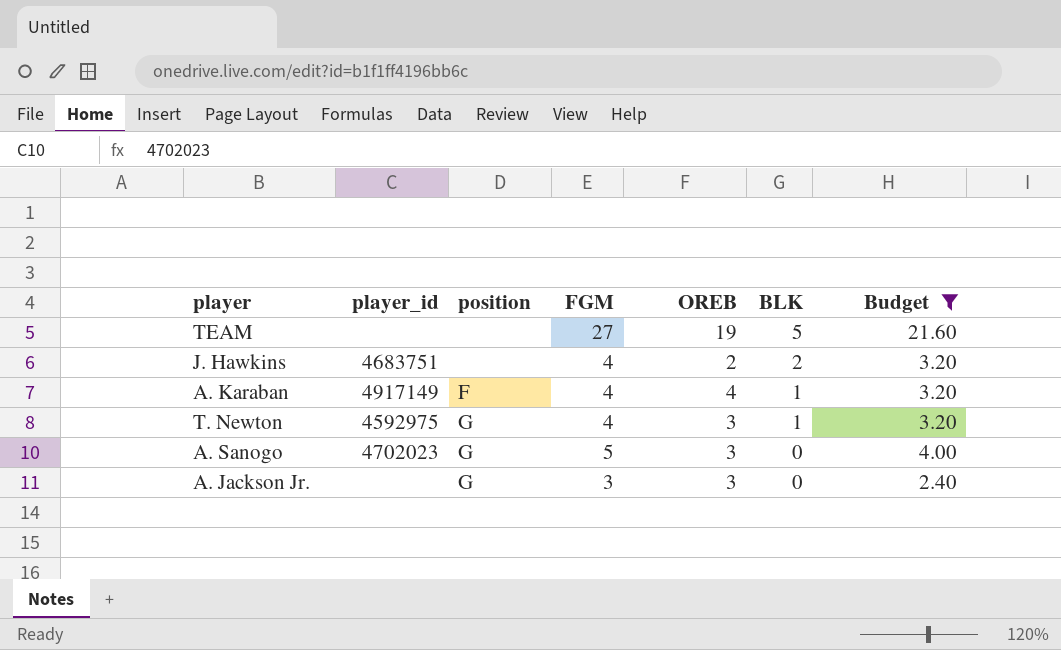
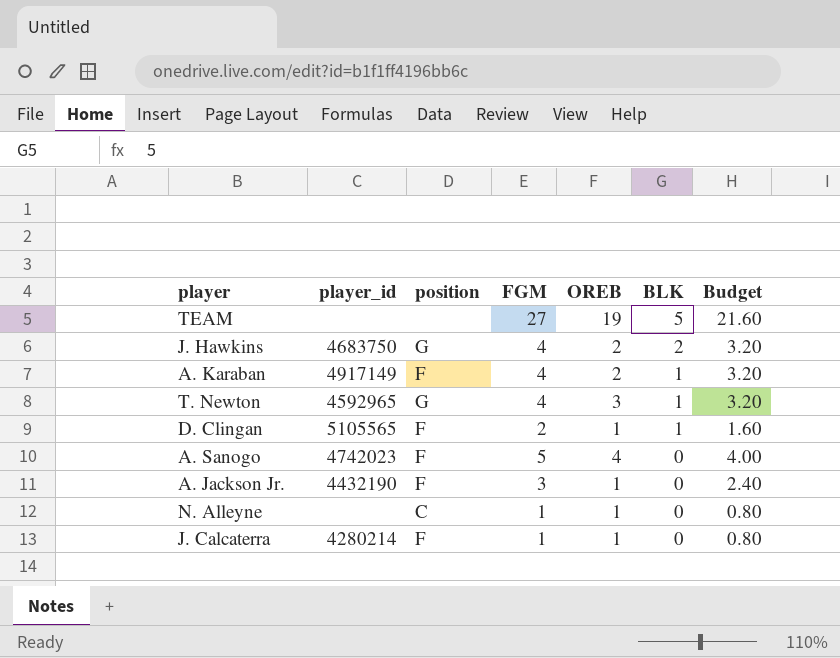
filter: Budget >= 2.40 -> none
J. Hawkins | player_id: 4683751 -> 4683750
J. Hawkins | position: none -> G
A. Karaban | OREB: 4 -> 2
T. Newton | player_id: 4592975 -> 4592965
A. Sanogo | player_id: 4702023 -> 4742023
A. Sanogo | position: G -> F
A. Sanogo | OREB: 3 -> 4
A. Jackson Jr. | player_id: none -> 4432190
A. Jackson Jr. | position: G -> F
A. Jackson Jr. | OREB: 3 -> 1

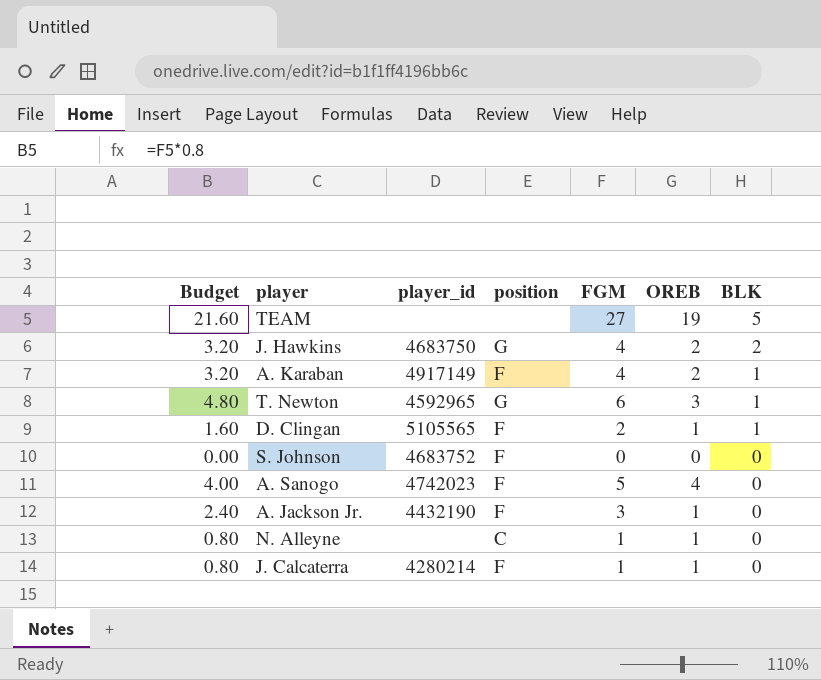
column Budget | position: 7 -> 1
T. Newton | Budget: 3.20 -> 4.80
T. Newton | FGM: 4 -> 6
row S. Johnson: none -> 0.00 | 4683752 | F | 0 | 0 | 0

